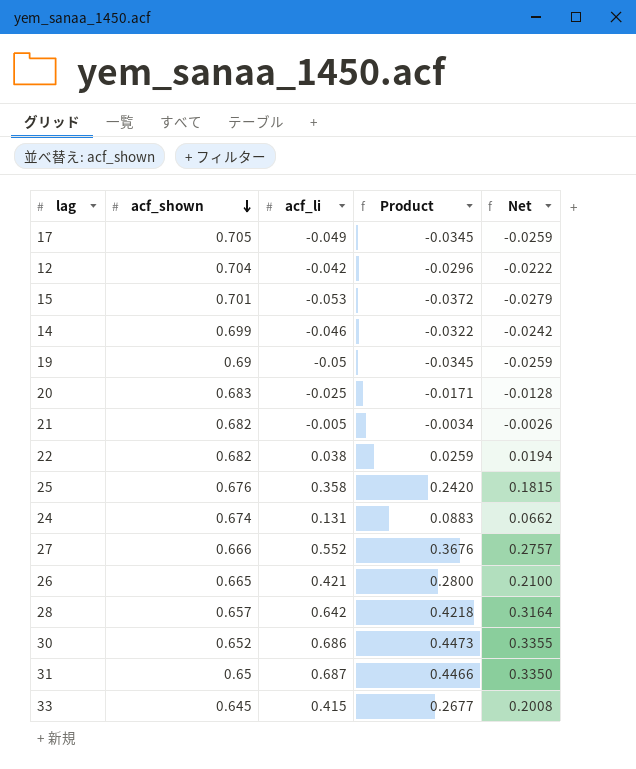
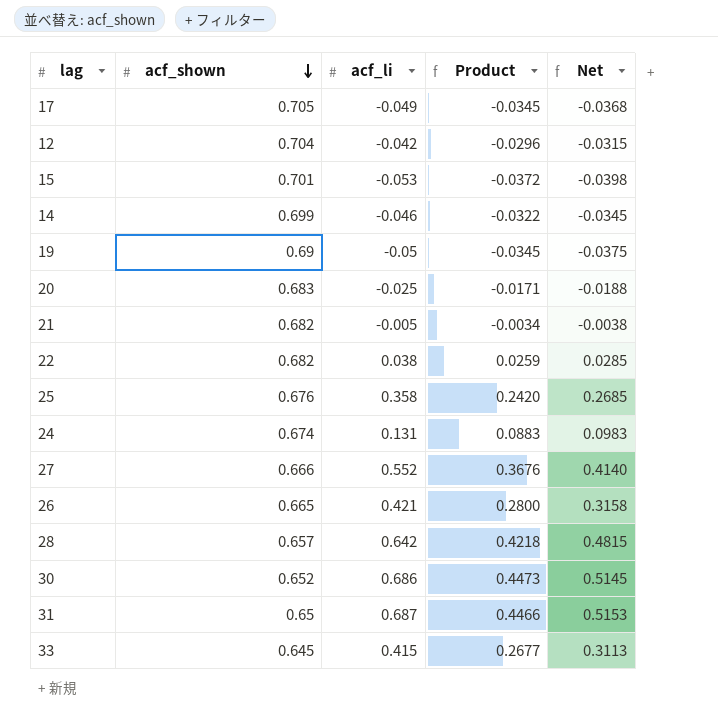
column Net | formula: [Product] * 0.75 -> [acf_li] * 0.75

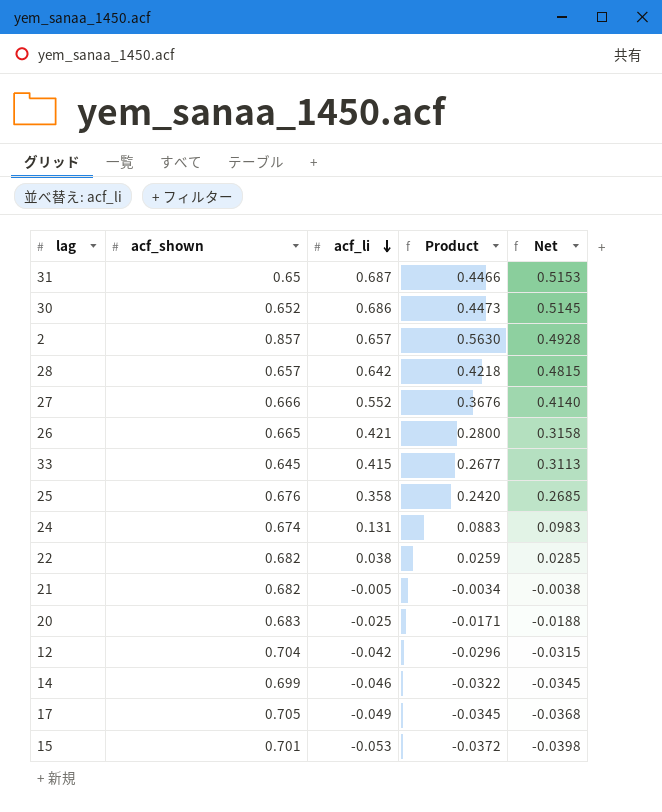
row order: acf_shown descending -> acf_li descending
row 19: 0.69 | -0.05 | -0.0345 | -0.0375 -> none
row 2: none -> 0.857 | 0.657 | 0.5630 | 0.4928

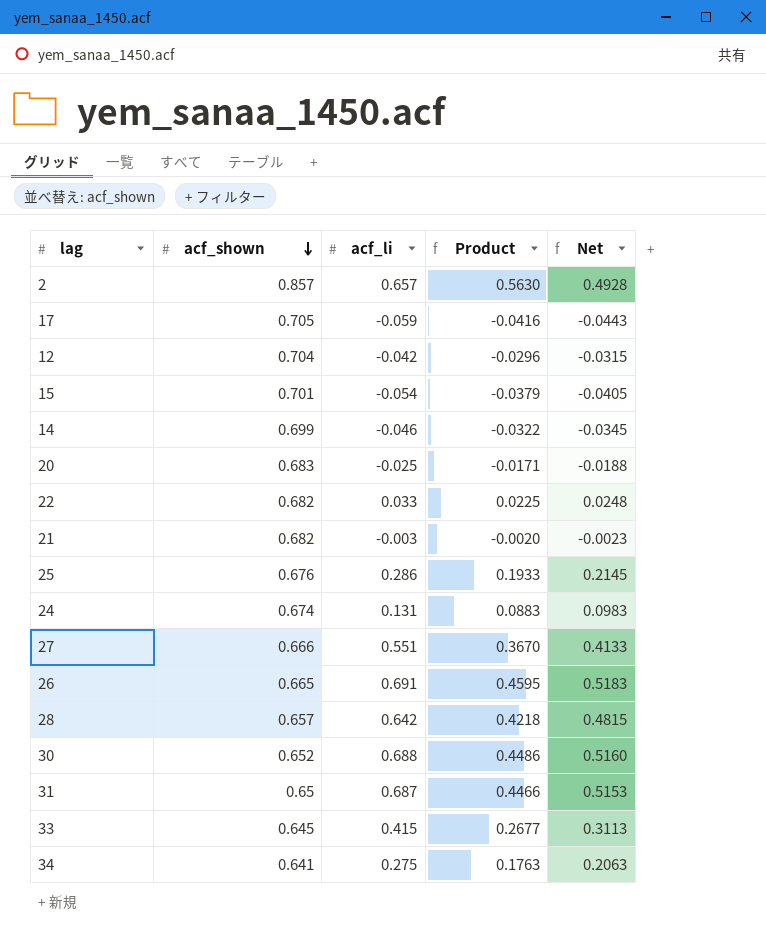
row order: acf_li descending -> acf_shown descending
17 | acf_li: -0.049 -> -0.059
17 | Product: -0.0345 -> -0.0416
17 | Net: -0.0368 -> -0.0443
15 | acf_li: -0.053 -> -0.054
15 | Product: -0.0372 -> -0.0379
15 | Net: -0.0398 -> -0.0405
22 | acf_li: 0.038 -> 0.033
22 | Product: 0.0259 -> 0.0225
22 | Net: 0.0285 -> 0.0248
21 | acf_li: -0.005 -> -0.003
21 | Product: -0.0034 -> -0.0020
21 | Net: -0.0038 -> -0.0023
25 | acf_li: 0.358 -> 0.286
25 | Product: 0.2420 -> 0.1933
25 | Net: 0.2685 -> 0.2145
27 | acf_li: 0.552 -> 0.551
27 | Product: 0.3676 -> 0.3670
27 | Net: 0.4140 -> 0.4133
26 | acf_li: 0.421 -> 0.691
26 | Product: 0.2800 -> 0.4595
26 | Net: 0.3158 -> 0.5183
30 | acf_li: 0.686 -> 0.688
30 | Product: 0.4473 -> 0.4486
30 | Net: 0.5145 -> 0.5160
row 34: none -> 0.641 | 0.275 | 0.1763 | 0.2063

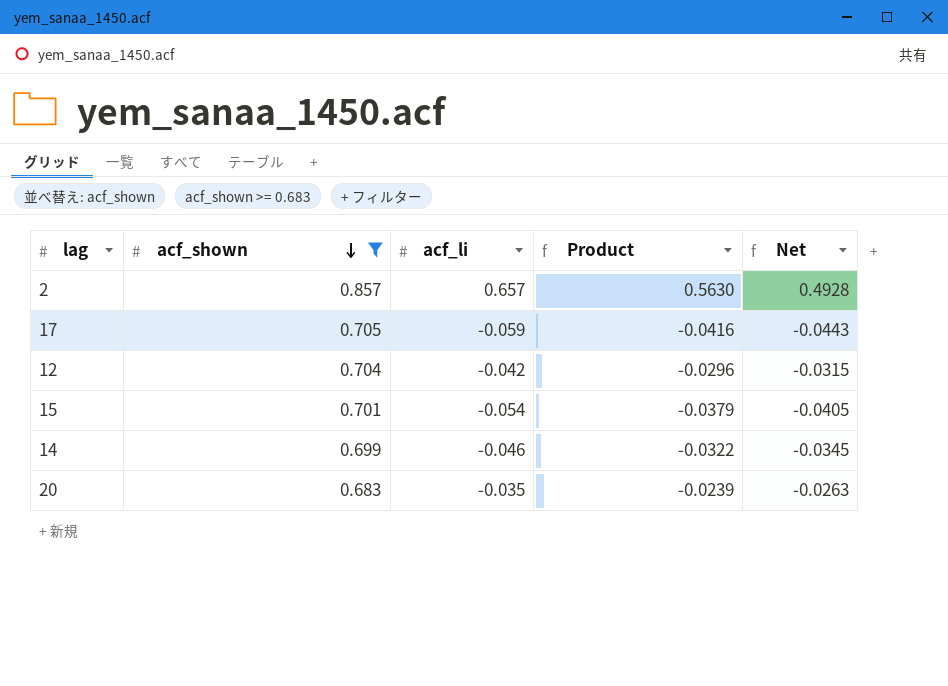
filter: none -> acf_shown >= 0.683
20 | acf_li: -0.025 -> -0.035
20 | Product: -0.0171 -> -0.0239
20 | Net: -0.0188 -> -0.0263

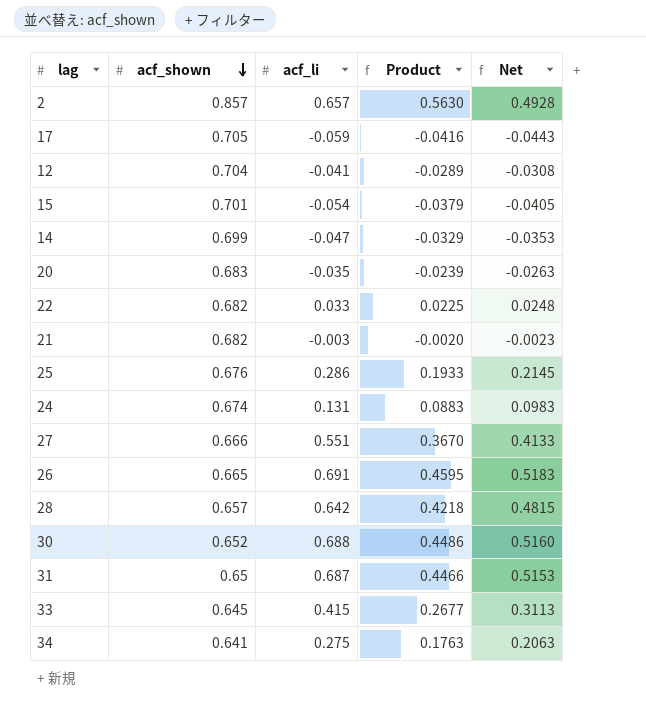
filter: acf_shown >= 0.683 -> none
12 | acf_li: -0.042 -> -0.041
12 | Product: -0.0296 -> -0.0289
12 | Net: -0.0315 -> -0.0308
14 | acf_li: -0.046 -> -0.047
14 | Product: -0.0322 -> -0.0329
14 | Net: -0.0345 -> -0.0353

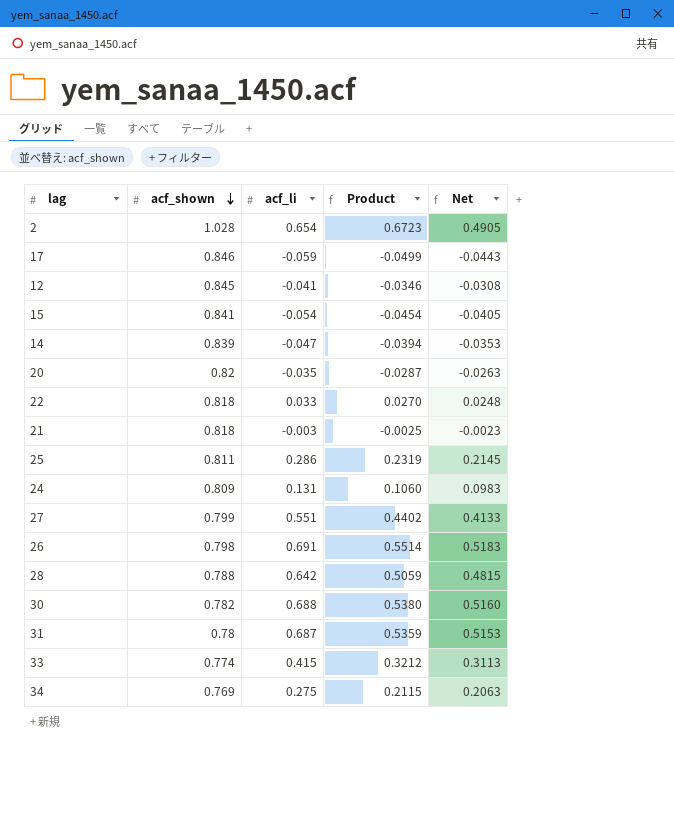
2 | acf_shown: 0.857 -> 1.028
2 | acf_li: 0.657 -> 0.654
2 | Product: 0.5630 -> 0.6723
2 | Net: 0.4928 -> 0.4905
17 | acf_shown: 0.705 -> 0.846
17 | Product: -0.0416 -> -0.0499
12 | acf_shown: 0.704 -> 0.845
12 | Product: -0.0289 -> -0.0346
15 | acf_shown: 0.701 -> 0.841
15 | Product: -0.0379 -> -0.0454
14 | acf_shown: 0.699 -> 0.839
14 | Product: -0.0329 -> -0.0394
20 | acf_shown: 0.683 -> 0.82
20 | Product: -0.0239 -> -0.0287
22 | acf_shown: 0.682 -> 0.818
22 | Product: 0.0225 -> 0.0270
21 | acf_shown: 0.682 -> 0.818
21 | Product: -0.0020 -> -0.0025
25 | acf_shown: 0.676 -> 0.811
25 | Product: 0.1933 -> 0.2319
24 | acf_shown: 0.674 -> 0.809
24 | Product: 0.0883 -> 0.1060
27 | acf_shown: 0.666 -> 0.799
27 | Product: 0.3670 -> 0.4402
26 | acf_shown: 0.665 -> 0.798
26 | Product: 0.4595 -> 0.5514
28 | acf_shown: 0.657 -> 0.788
28 | Product: 0.4218 -> 0.5059
30 | acf_shown: 0.652 -> 0.782
30 | Product: 0.4486 -> 0.5380
31 | acf_shown: 0.65 -> 0.78
31 | Product: 0.4466 -> 0.5359
33 | acf_shown: 0.645 -> 0.774
33 | Product: 0.2677 -> 0.3212
34 | acf_shown: 0.641 -> 0.769
34 | Product: 0.1763 -> 0.2115

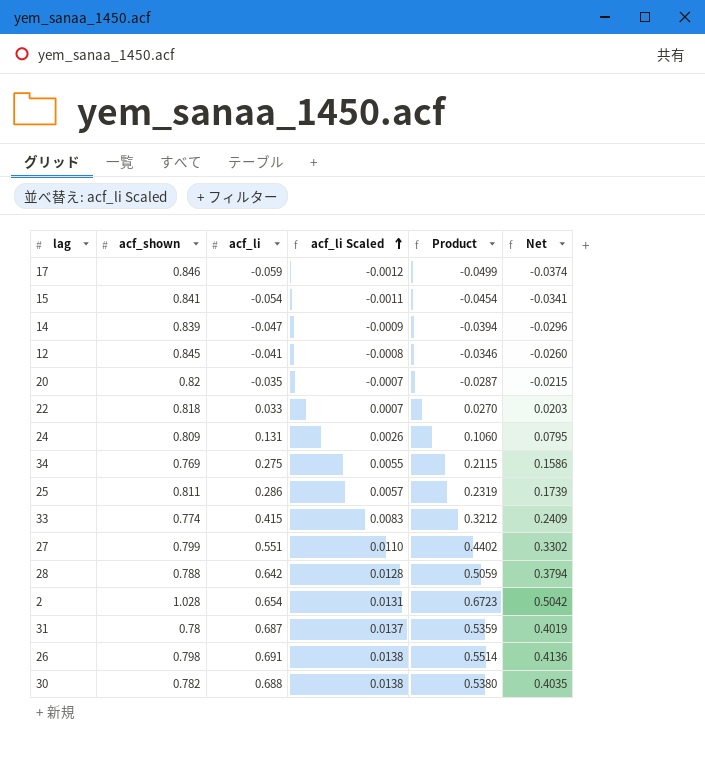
row order: acf_shown descending -> acf_li Scaled ascending
column acf_li Scaled | formula: none -> [acf_li] * 0.02
column Net | formula: [acf_li] * 0.75 -> [Product] * 0.75
row 21: 0.818 | -0.003 | -0.0025 | -0.0023 -> none

